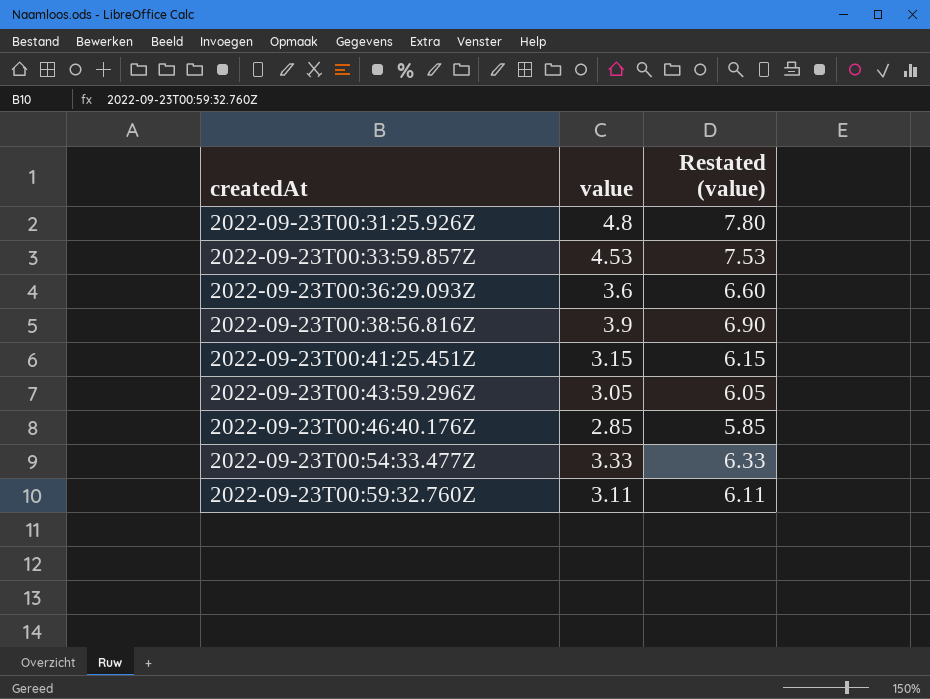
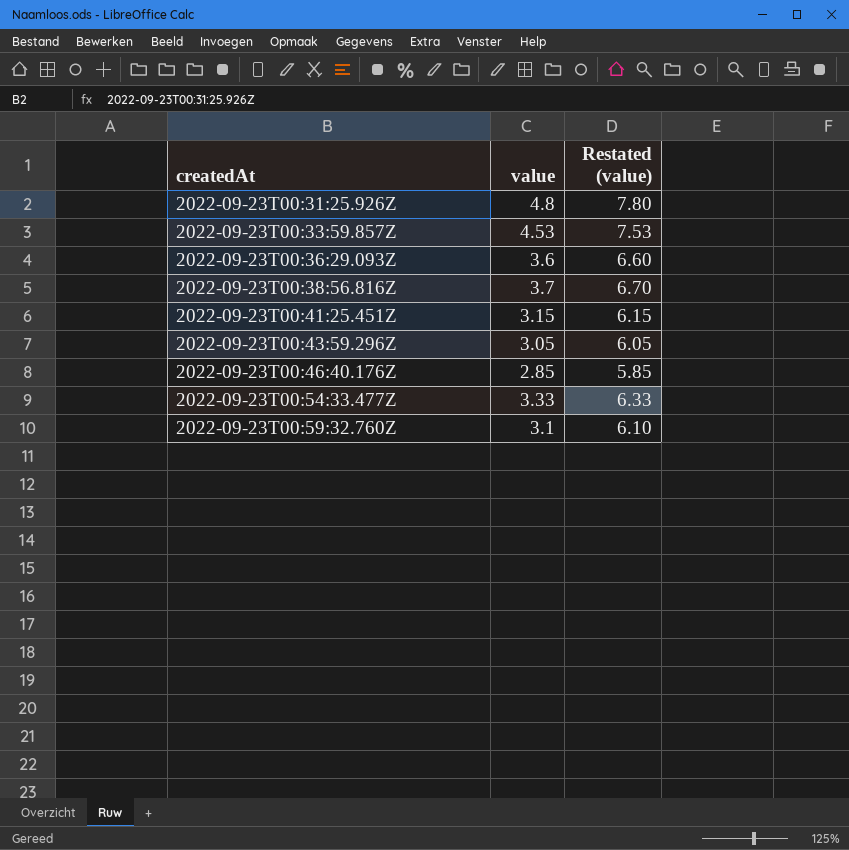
2022-09-23T00:38:56.816Z | value: 3.9 -> 3.7
2022-09-23T00:38:56.816Z | Restated (value): 6.90 -> 6.70
2022-09-23T00:59:32.760Z | value: 3.11 -> 3.1
2022-09-23T00:59:32.760Z | Restated (value): 6.11 -> 6.10

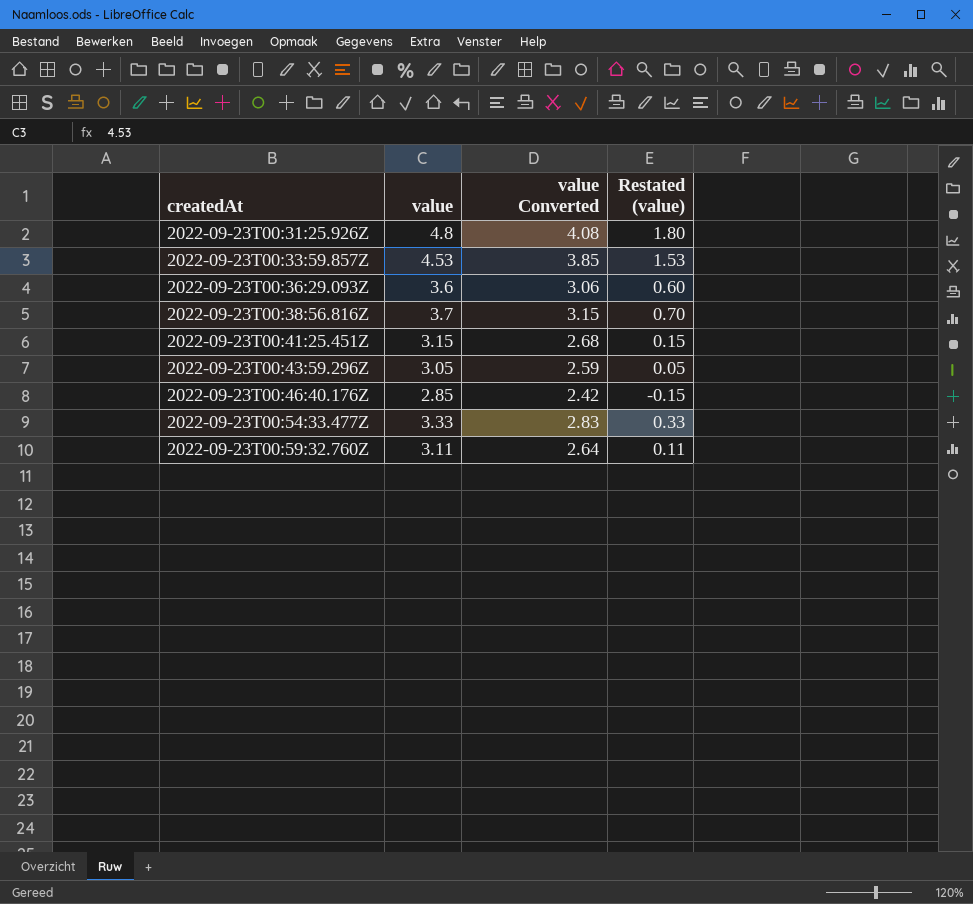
column value Converted | formula: none -> [value] * 0.85
column Restated (value) | formula: [value] + 3 -> [value] - 3
2022-09-23T00:59:32.760Z | value: 3.1 -> 3.11

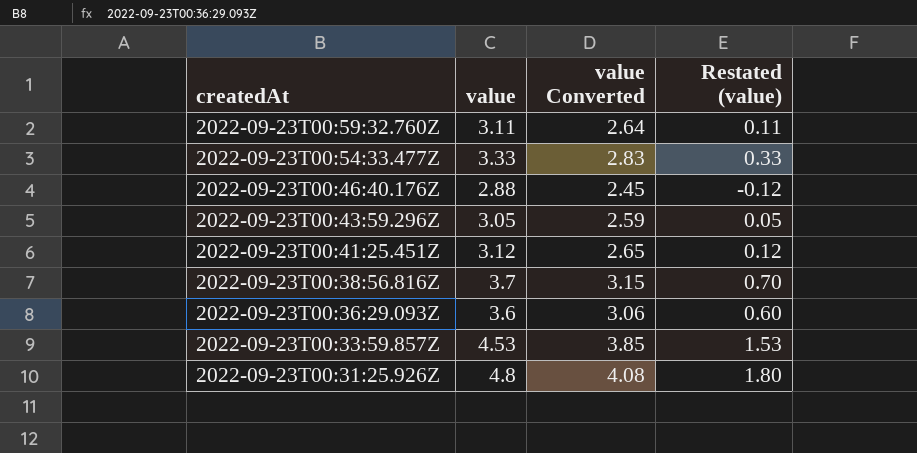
row order: createdAt ascending -> createdAt descending
2022-09-23T00:46:40.176Z | value: 2.85 -> 2.88
2022-09-23T00:46:40.176Z | value Converted: 2.42 -> 2.45
2022-09-23T00:46:40.176Z | Restated (value): -0.15 -> -0.12
2022-09-23T00:41:25.451Z | value: 3.15 -> 3.12
2022-09-23T00:41:25.451Z | value Converted: 2.68 -> 2.65
2022-09-23T00:41:25.451Z | Restated (value): 0.15 -> 0.12

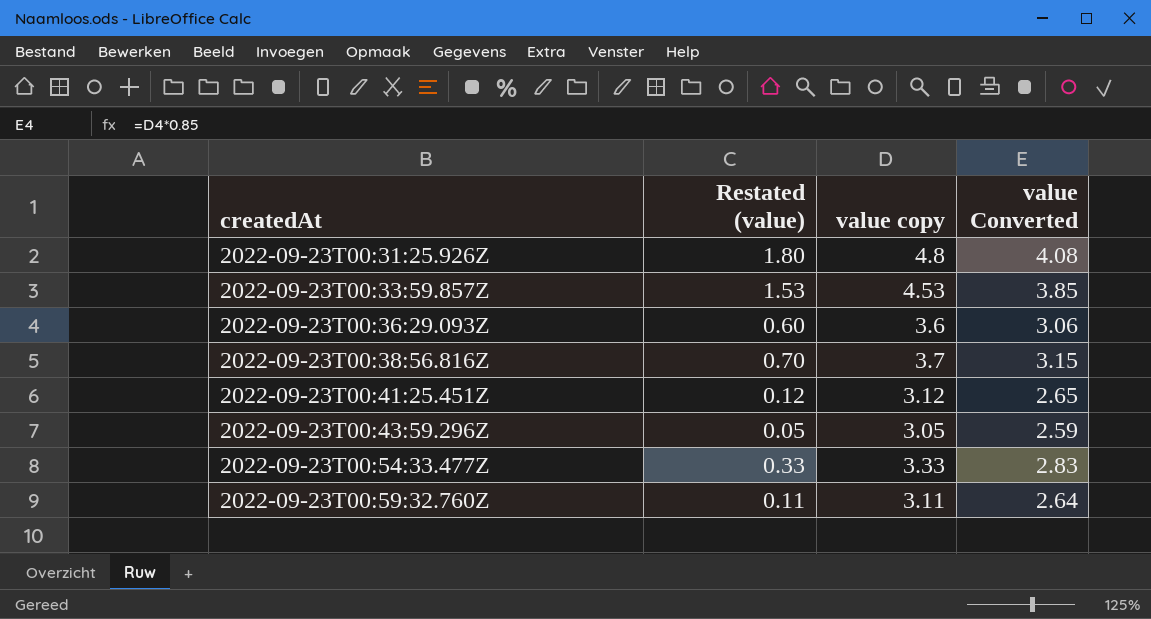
row order: createdAt descending -> createdAt ascending
column Restated (value) | position: 4 -> 2
column name: value -> value copy
row 2022-09-23T00:46:40.176Z: 2.88 | 2.45 | -0.12 -> none

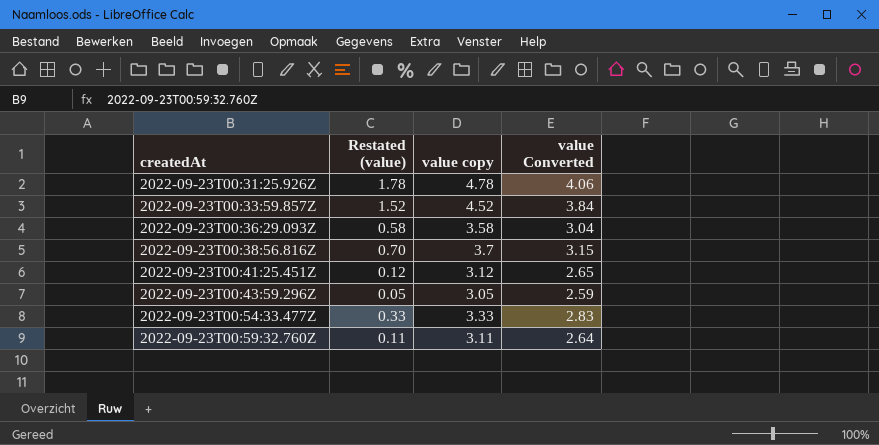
2022-09-23T00:31:25.926Z | Restated (value): 1.80 -> 1.78
2022-09-23T00:31:25.926Z | value copy: 4.8 -> 4.78
2022-09-23T00:31:25.926Z | value Converted: 4.08 -> 4.06
2022-09-23T00:33:59.857Z | Restated (value): 1.53 -> 1.52
2022-09-23T00:33:59.857Z | value copy: 4.53 -> 4.52
2022-09-23T00:33:59.857Z | value Converted: 3.85 -> 3.84
2022-09-23T00:36:29.093Z | Restated (value): 0.60 -> 0.58
2022-09-23T00:36:29.093Z | value copy: 3.6 -> 3.58
2022-09-23T00:36:29.093Z | value Converted: 3.06 -> 3.04

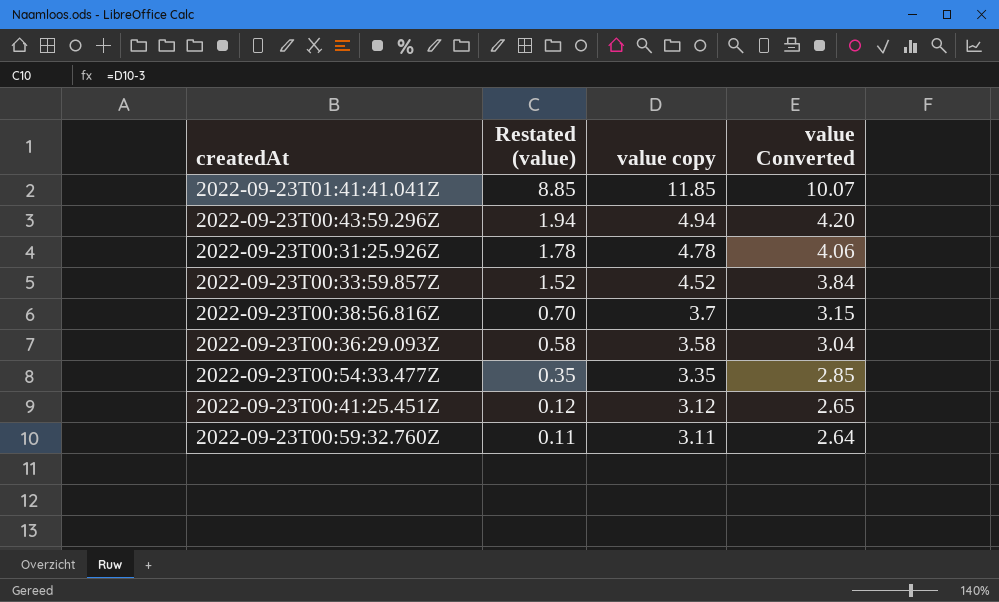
row order: createdAt ascending -> Restated (value) descending
row 2022-09-23T01:41:41.041Z: none -> 8.85 | 11.85 | 10.07
2022-09-23T00:43:59.296Z | Restated (value): 0.05 -> 1.94
2022-09-23T00:43:59.296Z | value copy: 3.05 -> 4.94
2022-09-23T00:43:59.296Z | value Converted: 2.59 -> 4.20
2022-09-23T00:54:33.477Z | Restated (value): 0.33 -> 0.35
2022-09-23T00:54:33.477Z | value copy: 3.33 -> 3.35
2022-09-23T00:54:33.477Z | value Converted: 2.83 -> 2.85

